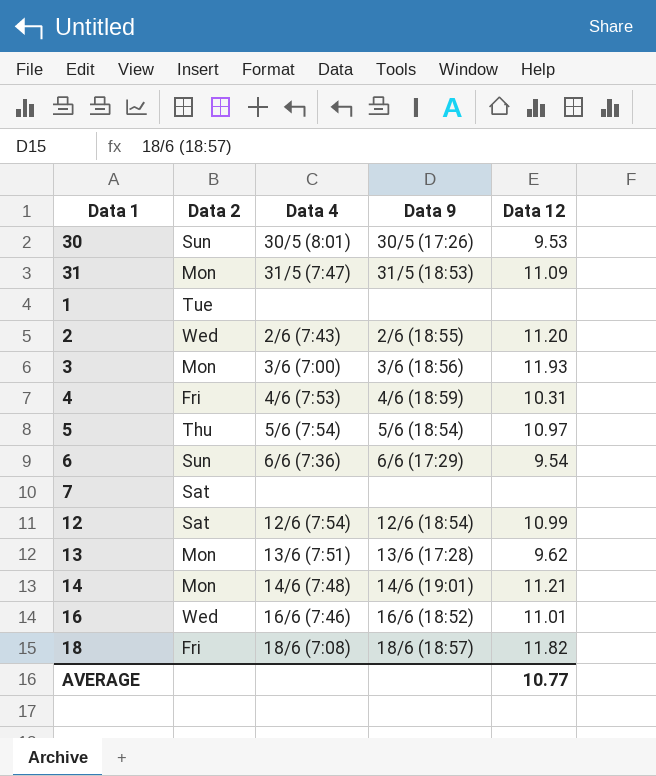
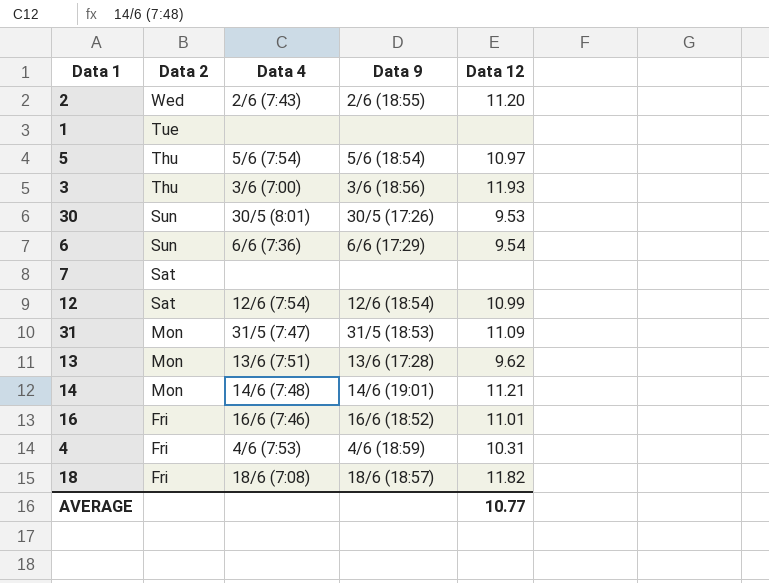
row order: none -> Data 2 descending
3 | Data 2: Mon -> Thu
16 | Data 2: Wed -> Fri

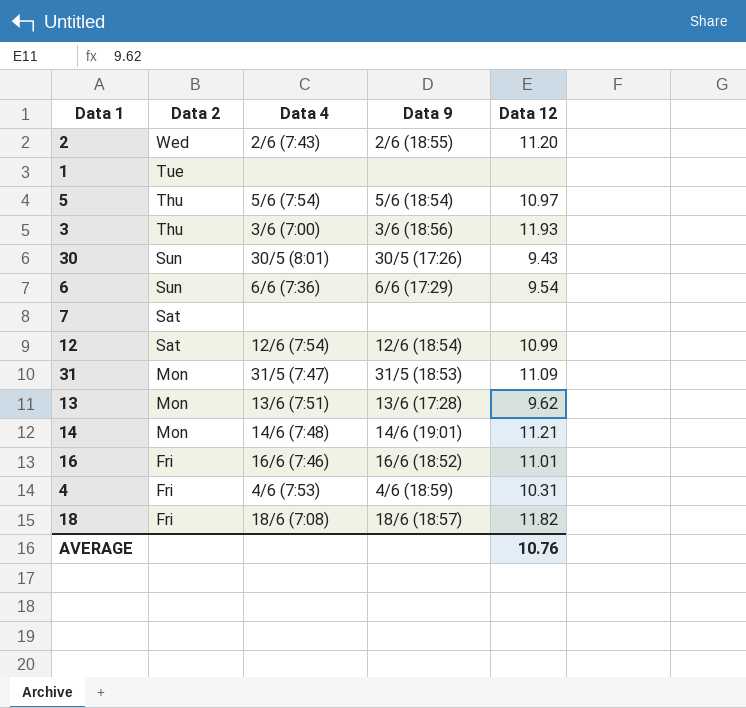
30 | Data 12: 9.53 -> 9.43
AVERAGE | Data 12: 10.77 -> 10.76

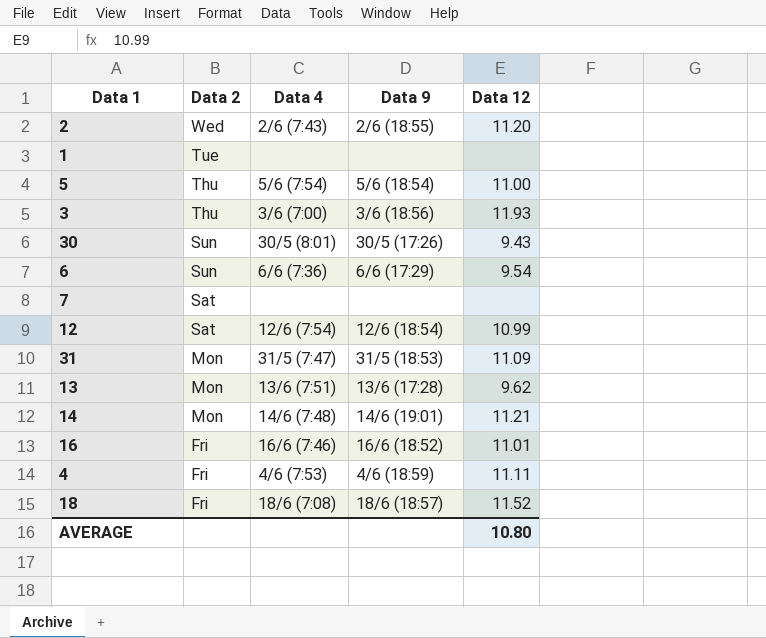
5 | Data 12: 10.97 -> 11.00
4 | Data 12: 10.31 -> 11.11
18 | Data 12: 11.82 -> 11.52
AVERAGE | Data 12: 10.76 -> 10.80

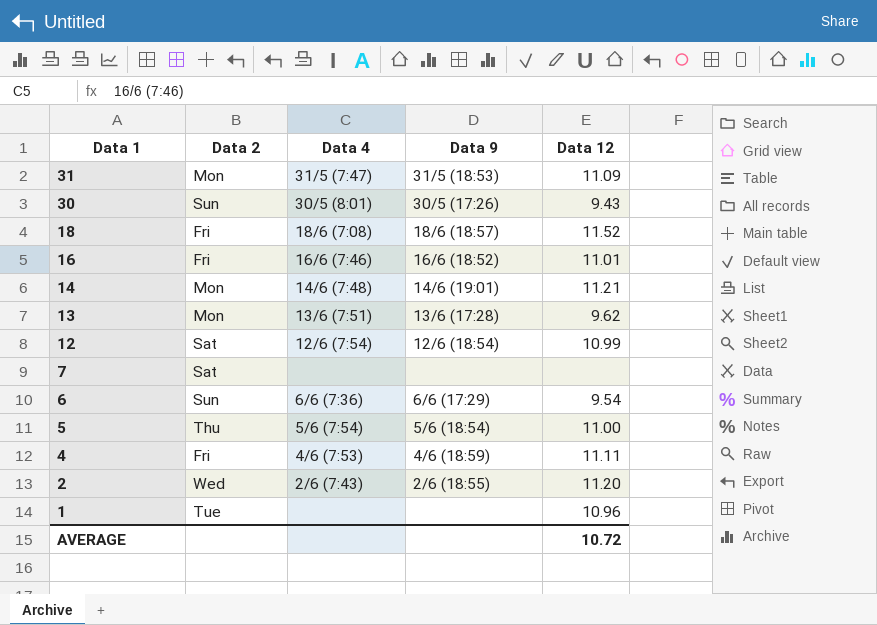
row order: Data 2 descending -> Data 1 descending
row 3: Thu | 3/6 (7:00) | 3/6 (18:56) | 11.93 -> none
1 | Data 12: none -> 10.96
AVERAGE | Data 12: 10.80 -> 10.72

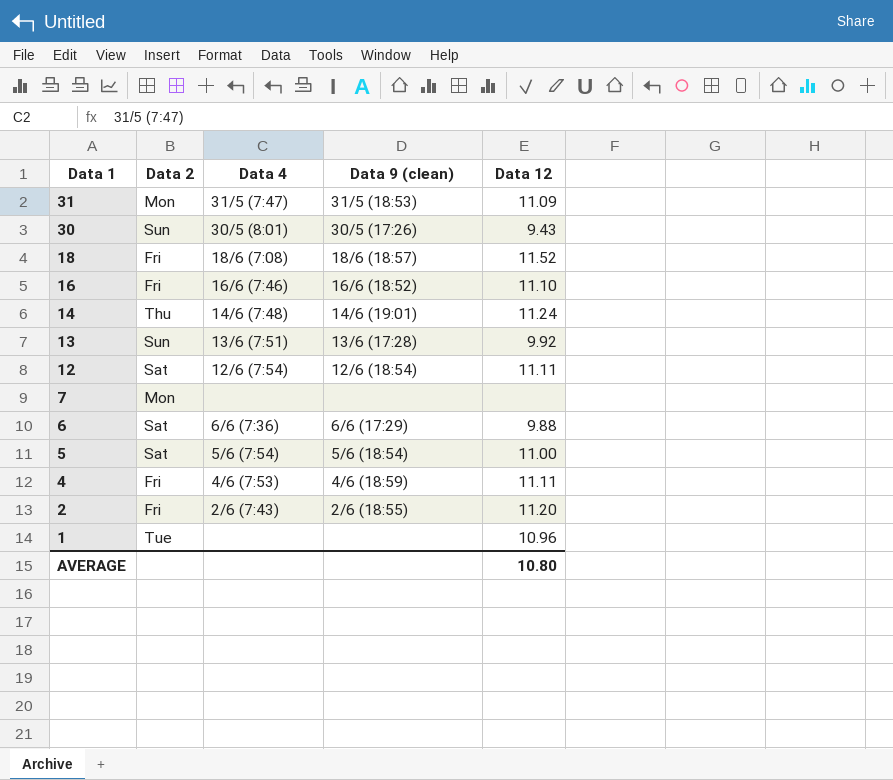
column name: Data 9 -> Data 9 (clean)
16 | Data 12: 11.01 -> 11.10
14 | Data 2: Mon -> Thu
14 | Data 12: 11.21 -> 11.24
13 | Data 2: Mon -> Sun
13 | Data 12: 9.62 -> 9.92
12 | Data 12: 10.99 -> 11.11
7 | Data 2: Sat -> Mon
6 | Data 2: Sun -> Sat
6 | Data 12: 9.54 -> 9.88
5 | Data 2: Thu -> Sat
2 | Data 2: Wed -> Fri
AVERAGE | Data 12: 10.72 -> 10.80

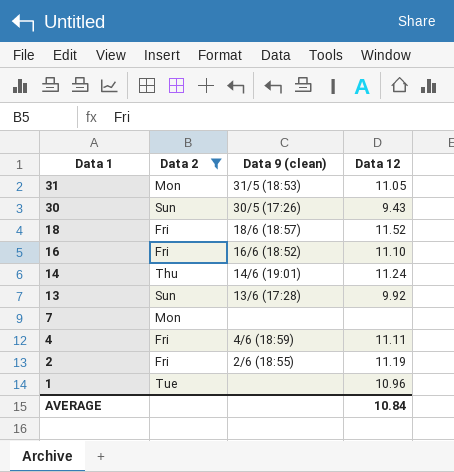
filter: none -> Data 2 != Sat
column Data 4 | position: 3 -> none
31 | Data 12: 11.09 -> 11.05
2 | Data 12: 11.20 -> 11.19
AVERAGE | Data 12: 10.80 -> 10.84

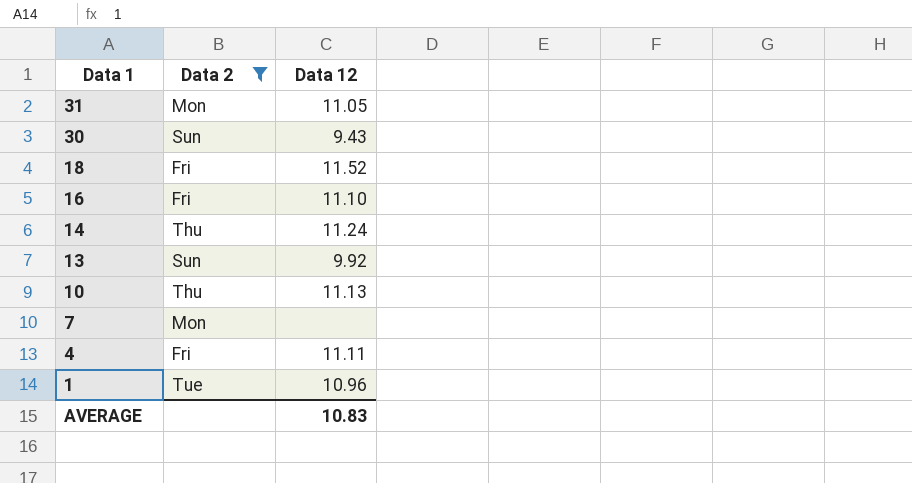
column Data 9 (clean) | position: 3 -> none
row 2: Fri | 2/6 (18:55) | 11.19 -> none
row 10: none -> Thu | 11.13
AVERAGE | Data 12: 10.84 -> 10.83

